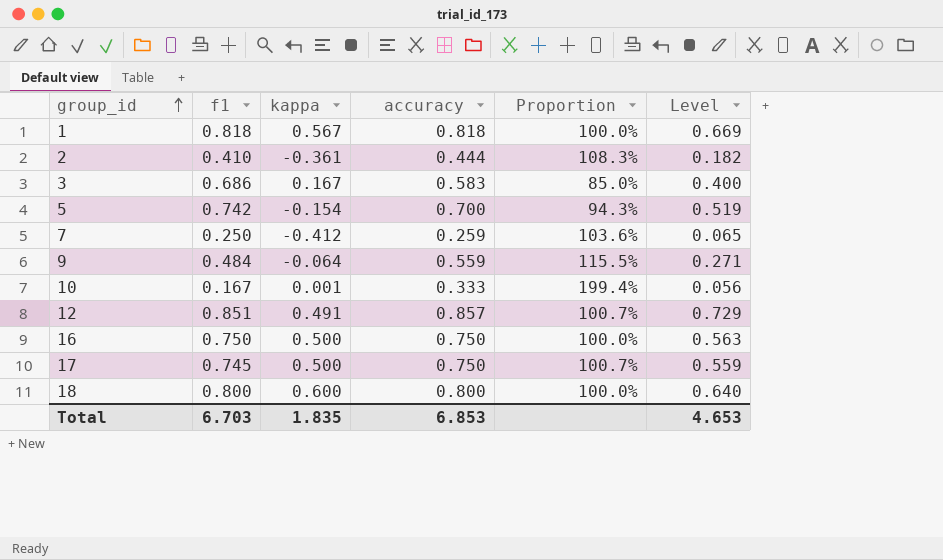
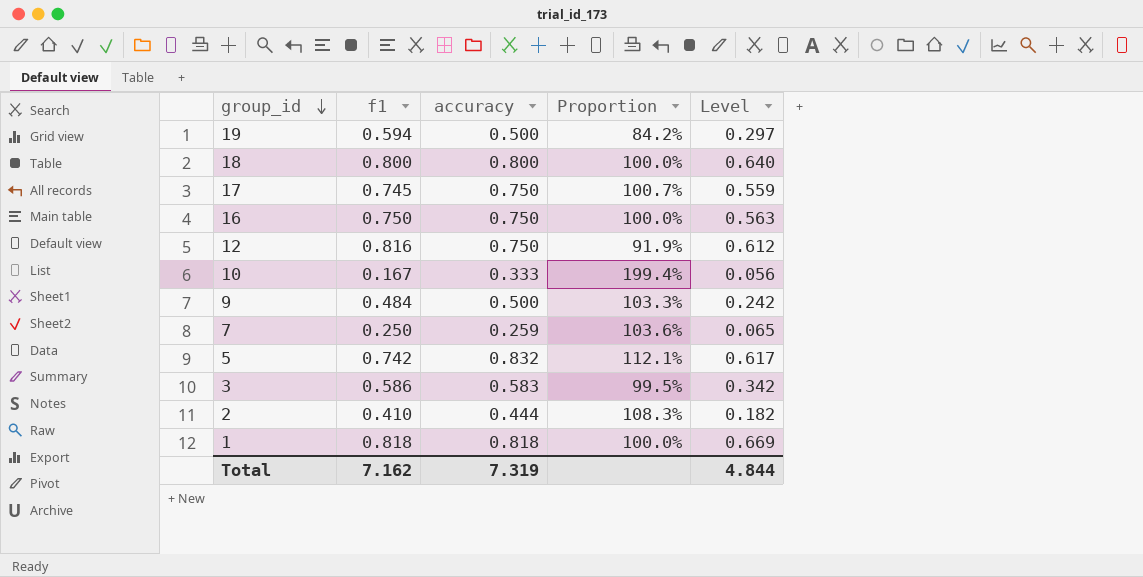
row order: group_id ascending -> group_id descending
column kappa | position: 3 -> none
row 19: none -> 0.594 | 0.500 | 84.2% | 0.297
12 | f1: 0.851 -> 0.816
12 | accuracy: 0.857 -> 0.750
12 | Proportion: 100.7% -> 91.9%
12 | Level: 0.729 -> 0.612
9 | accuracy: 0.559 -> 0.500
9 | Proportion: 115.5% -> 103.3%
9 | Level: 0.271 -> 0.242
5 | accuracy: 0.700 -> 0.832
5 | Proportion: 94.3% -> 112.1%
5 | Level: 0.519 -> 0.617
3 | f1: 0.686 -> 0.586
3 | Proportion: 85.0% -> 99.5%
3 | Level: 0.400 -> 0.342
Total | f1: 6.703 -> 7.162
Total | accuracy: 6.853 -> 7.319
Total | Level: 4.653 -> 4.844

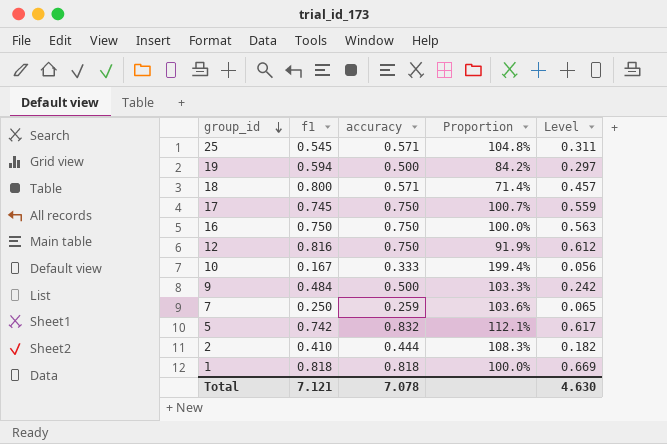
row 3: 0.586 | 0.583 | 99.5% | 0.342 -> none
row 25: none -> 0.545 | 0.571 | 104.8% | 0.311
18 | accuracy: 0.800 -> 0.571
18 | Proportion: 100.0% -> 71.4%
18 | Level: 0.640 -> 0.457
Total | f1: 7.162 -> 7.121
Total | accuracy: 7.319 -> 7.078
Total | Level: 4.844 -> 4.630

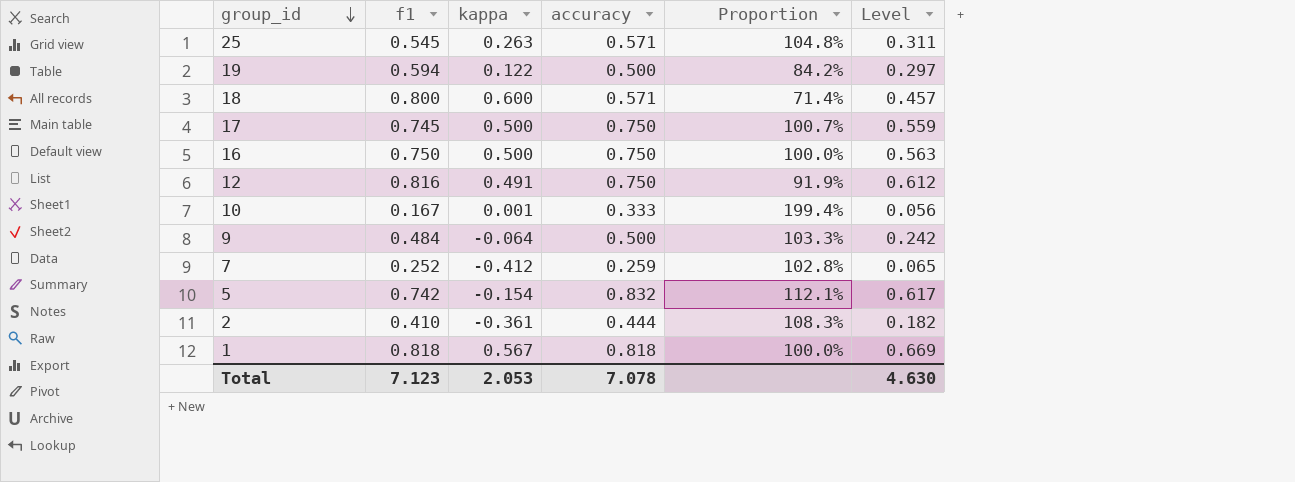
column kappa | position: none -> 3
7 | f1: 0.250 -> 0.252
7 | Proportion: 103.6% -> 102.8%
Total | f1: 7.121 -> 7.123

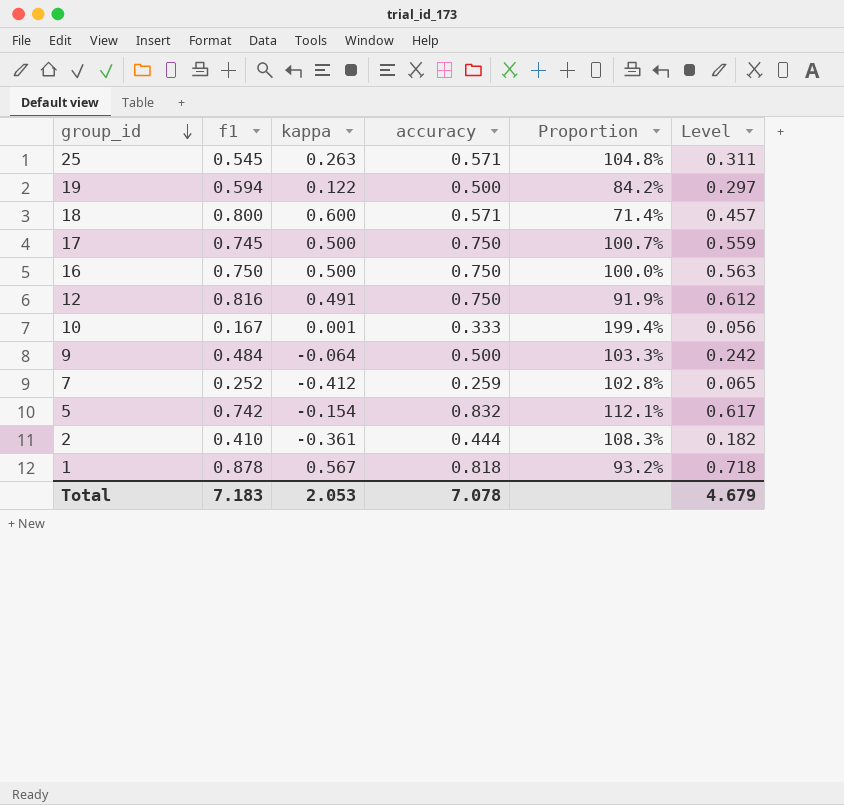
1 | f1: 0.818 -> 0.878
1 | Proportion: 100.0% -> 93.2%
1 | Level: 0.669 -> 0.718
Total | f1: 7.123 -> 7.183
Total | Level: 4.630 -> 4.679

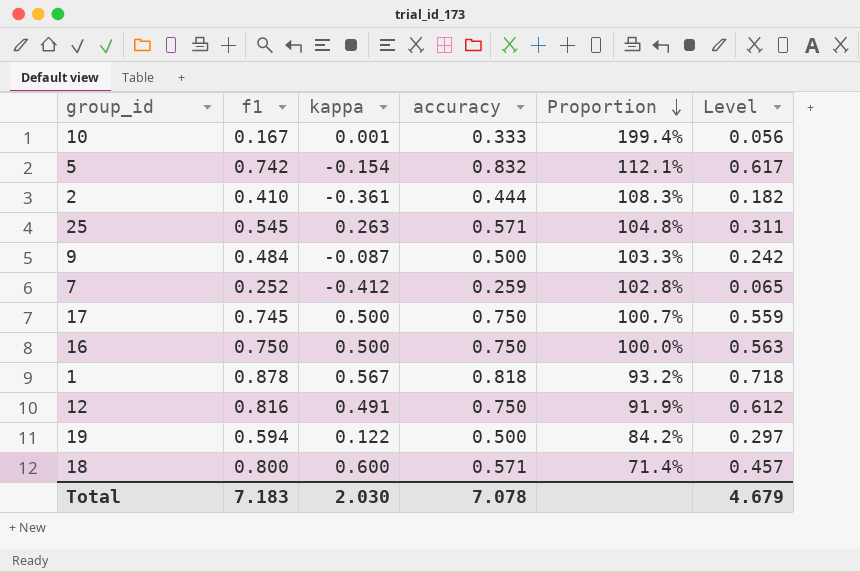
row order: group_id descending -> Proportion descending
9 | kappa: -0.064 -> -0.087
Total | kappa: 2.053 -> 2.030

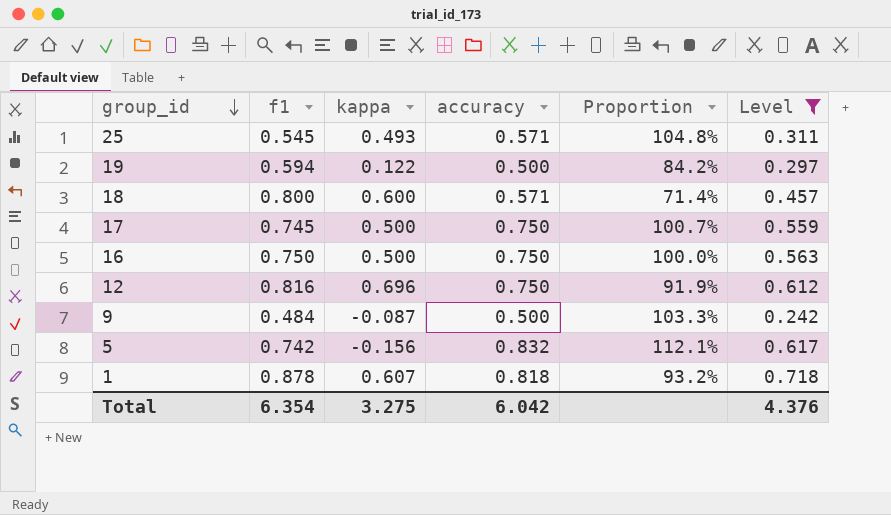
filter: none -> Level >= 0.242
row order: Proportion descending -> group_id descending
25 | kappa: 0.263 -> 0.493
12 | kappa: 0.491 -> 0.696
5 | kappa: -0.154 -> -0.156
1 | kappa: 0.567 -> 0.607
Total | f1: 7.183 -> 6.354
Total | kappa: 2.030 -> 3.275
Total | accuracy: 7.078 -> 6.042
Total | Level: 4.679 -> 4.376

